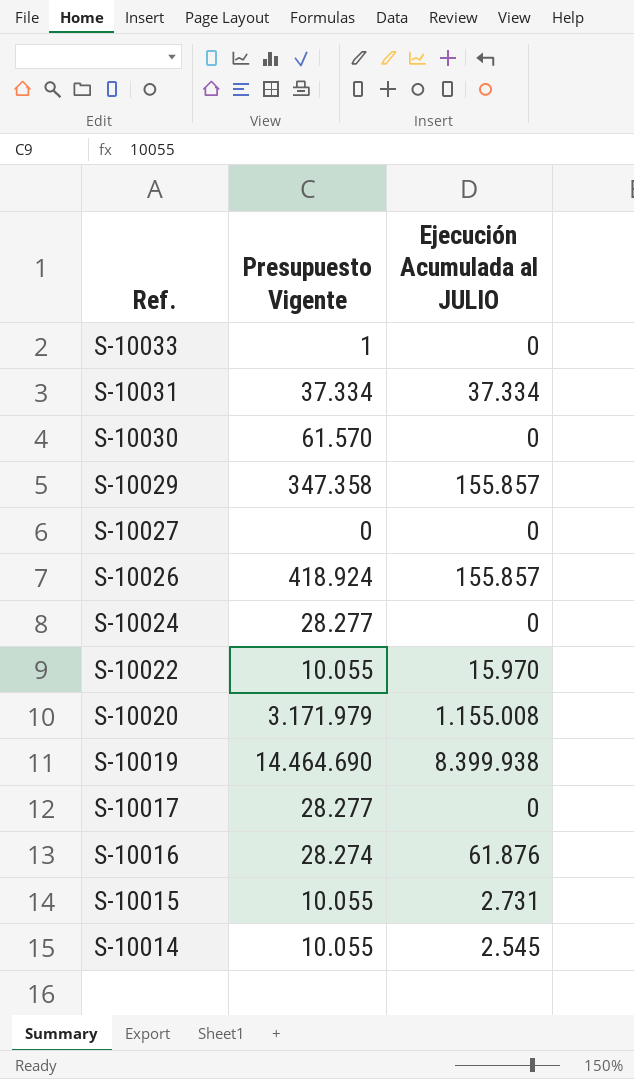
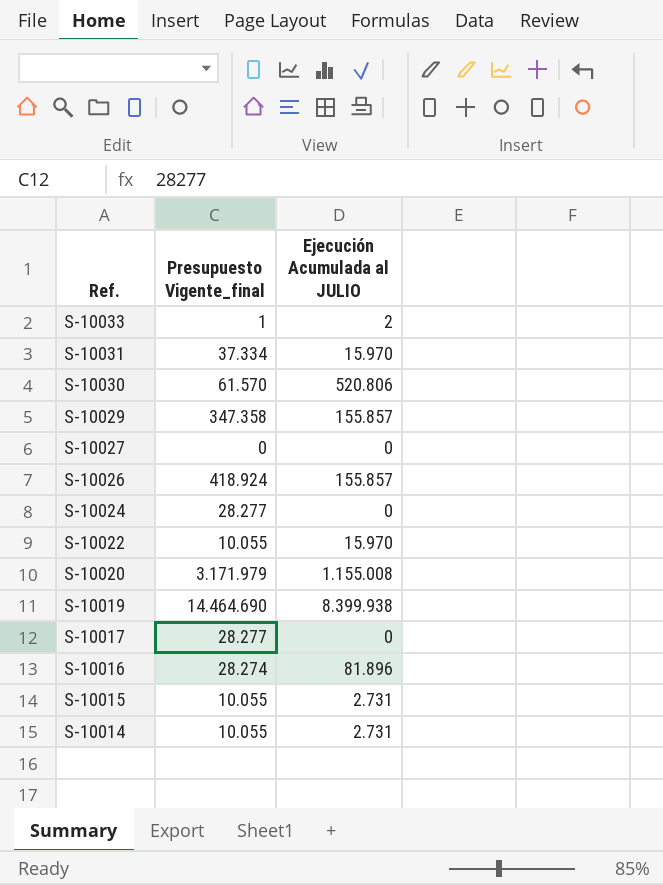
column name: Presupuesto Vigente -> Presupuesto Vigente_final
S-10033 | Ejecución Acumulada al JULIO: 0 -> 2
S-10031 | Ejecución Acumulada al JULIO: 37.334 -> 15.970
S-10030 | Ejecución Acumulada al JULIO: 0 -> 520.806
S-10016 | Ejecución Acumulada al JULIO: 61.876 -> 81.896
S-10014 | Ejecución Acumulada al JULIO: 2.545 -> 2.731

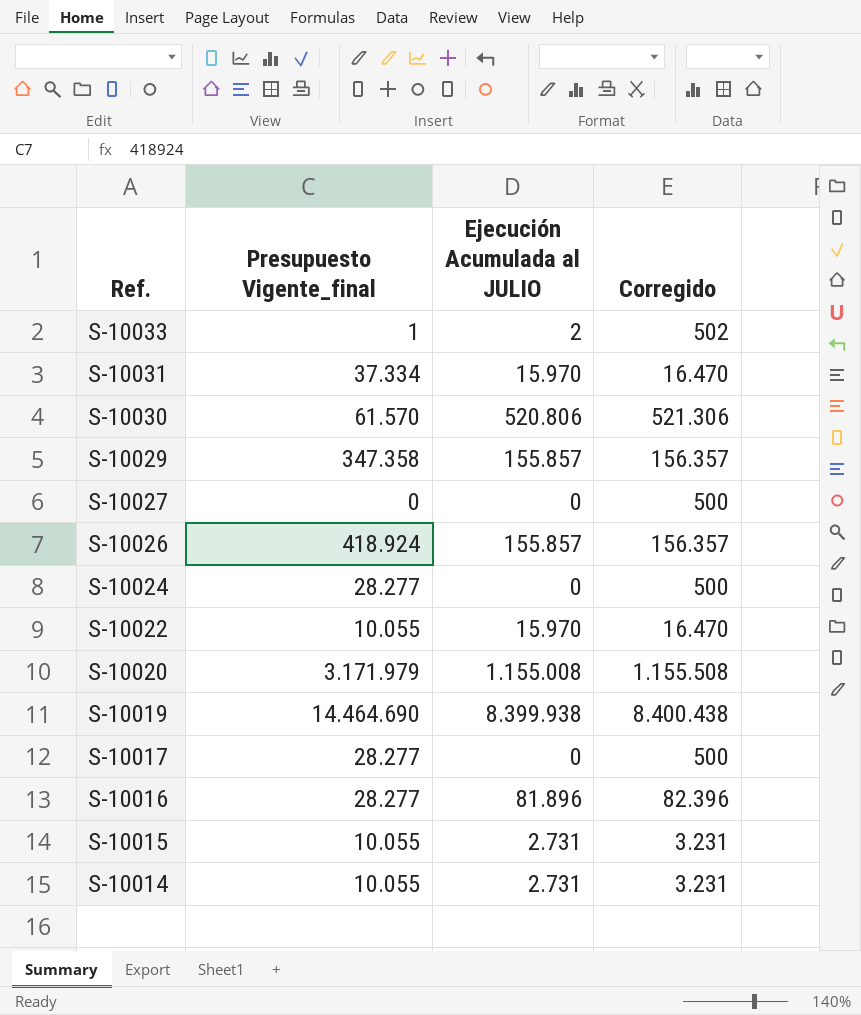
column Corregido | formula: none -> [Ejecución Acumulada al JULIO] + 500
S-10016 | Presupuesto Vigente_final: 28.274 -> 28.277

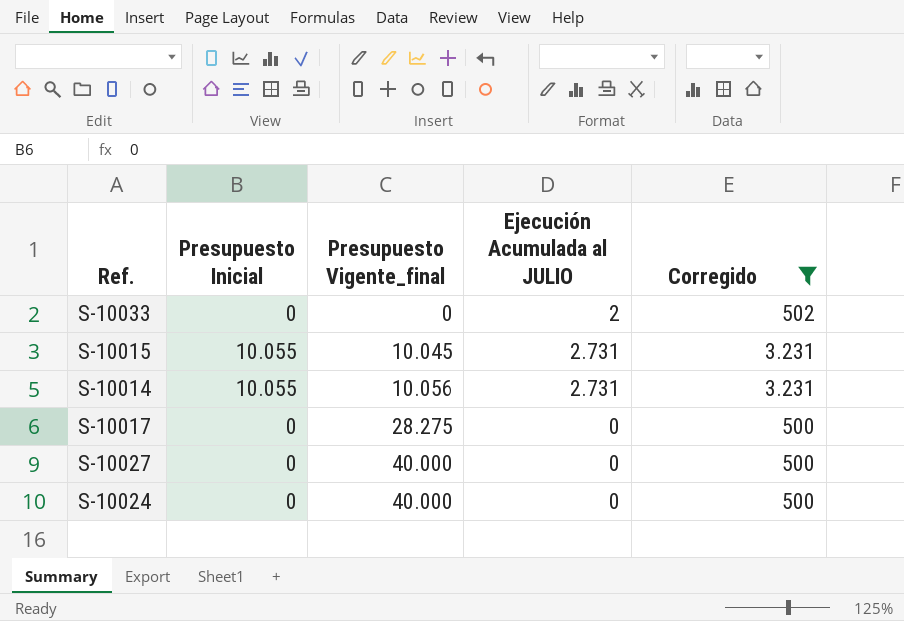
filter: none -> Corregido <= 3.231
row order: Ref. descending -> Presupuesto Vigente_final ascending
column Presupuesto Inicial | position: none -> 2
S-10033 | Presupuesto Vigente_final: 1 -> 0
S-10015 | Presupuesto Vigente_final: 10.055 -> 10.045
S-10014 | Presupuesto Vigente_final: 10.055 -> 10.056
S-10017 | Presupuesto Vigente_final: 28.277 -> 28.275
S-10027 | Presupuesto Vigente_final: 0 -> 40.000
S-10024 | Presupuesto Vigente_final: 28.277 -> 40.000

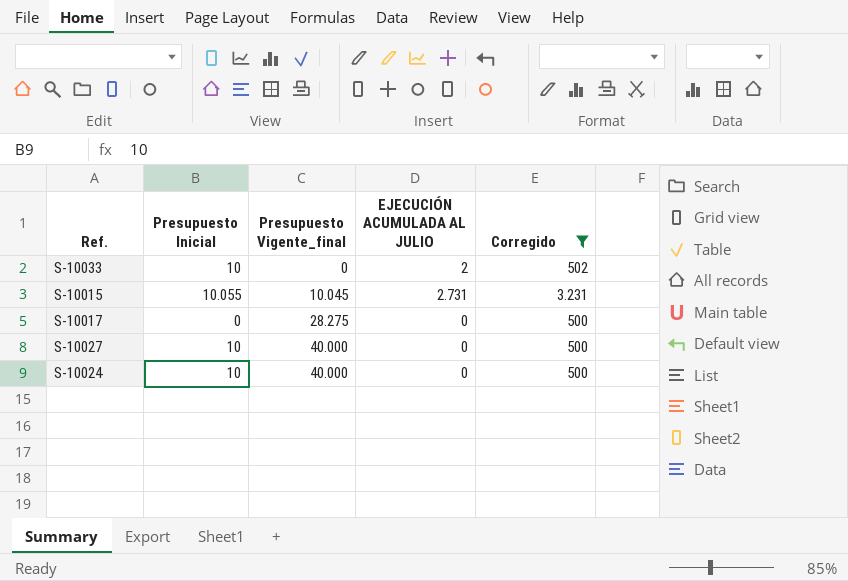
column name: Ejecución Acumulada al JULIO -> EJECUCIÓN ACUMULADA AL JULIO
row S-10014: 10.055 | 10.056 | 2.731 | 3.231 -> none
S-10033 | Presupuesto Inicial: 0 -> 10
S-10027 | Presupuesto Inicial: 0 -> 10
S-10024 | Presupuesto Inicial: 0 -> 10

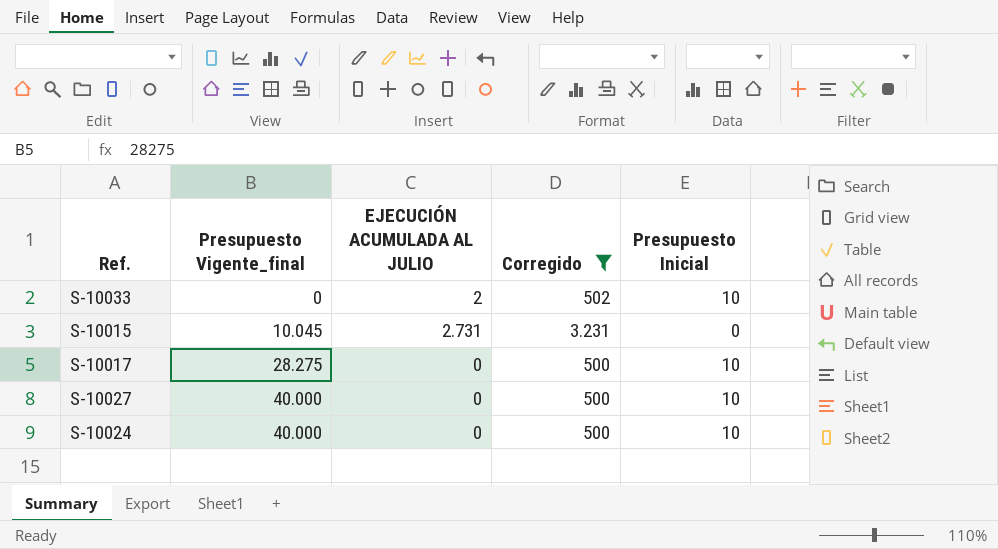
column Presupuesto Inicial | position: 2 -> 5
S-10015 | Presupuesto Inicial: 10.055 -> 0
S-10017 | Presupuesto Inicial: 0 -> 10

